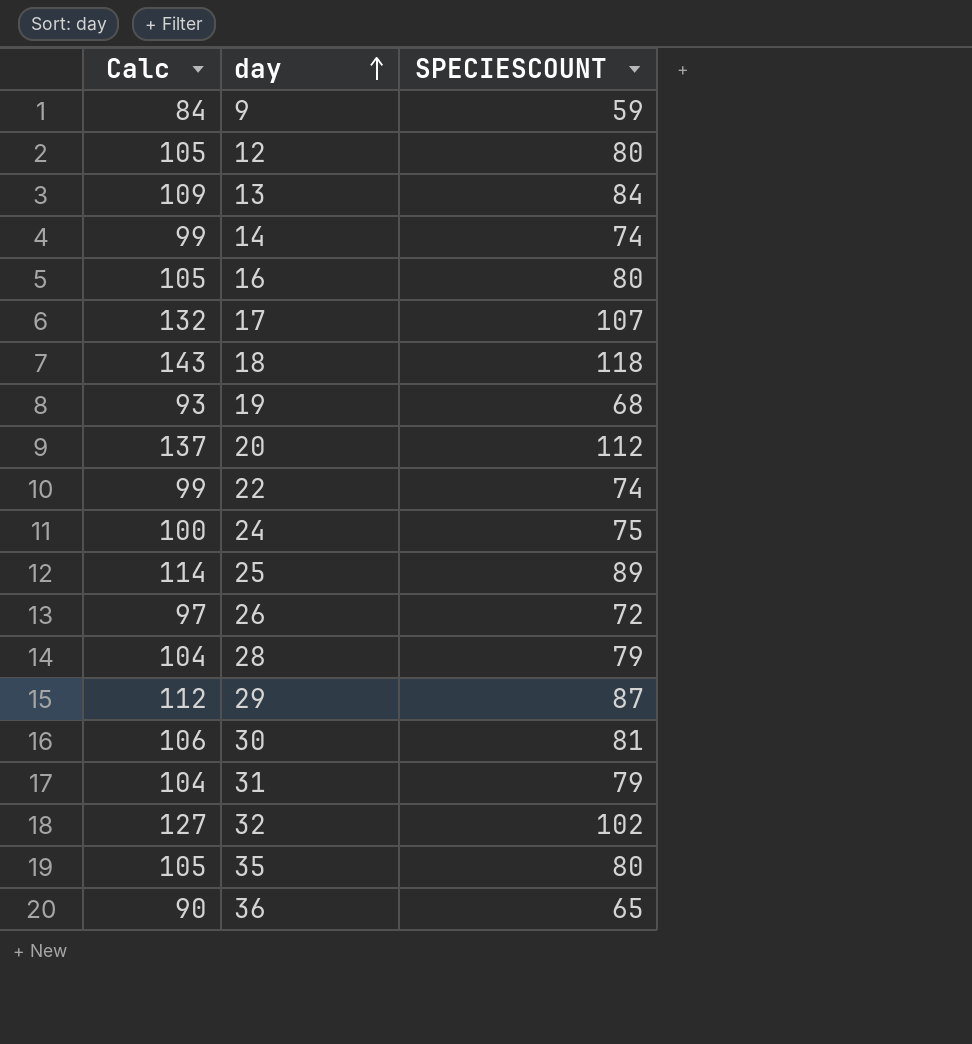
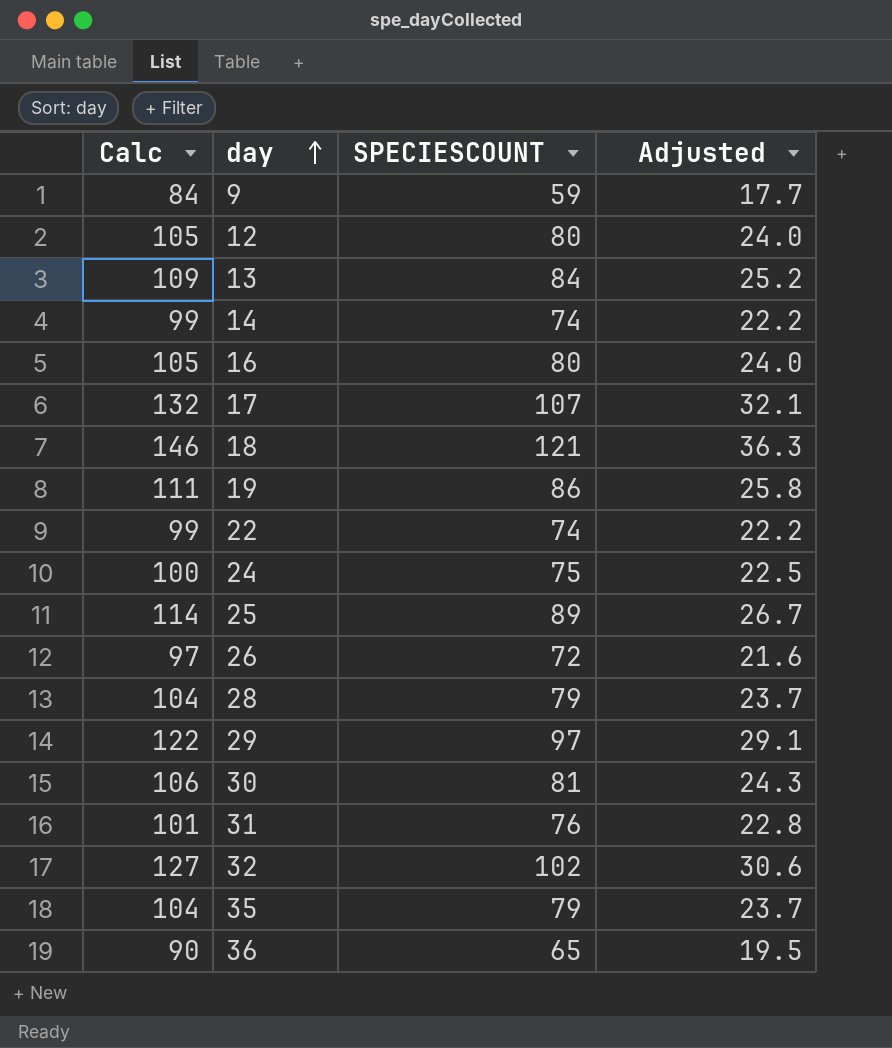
column Adjusted | formula: none -> [SPECIESCOUNT] * 0.3
row 20: 137 | 112 -> none
18 | Calc: 143 -> 146
18 | SPECIESCOUNT: 118 -> 121
19 | Calc: 93 -> 111
19 | SPECIESCOUNT: 68 -> 86
29 | Calc: 112 -> 122
29 | SPECIESCOUNT: 87 -> 97
31 | Calc: 104 -> 101
31 | SPECIESCOUNT: 79 -> 76
35 | Calc: 105 -> 104
35 | SPECIESCOUNT: 80 -> 79

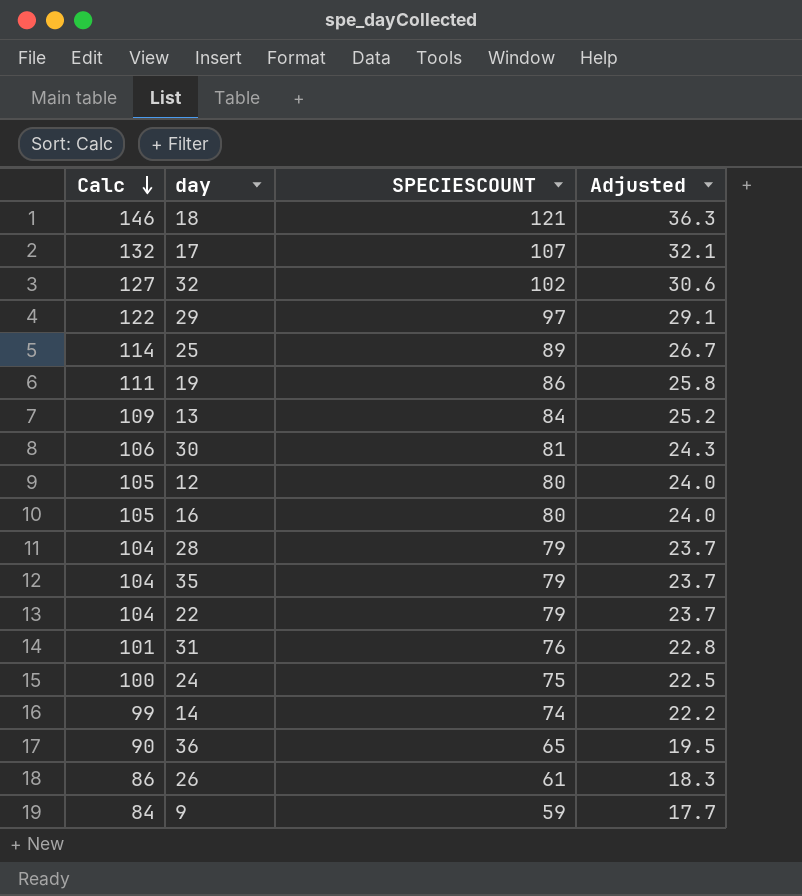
row order: day ascending -> Calc descending
22 | Calc: 99 -> 104
22 | SPECIESCOUNT: 74 -> 79
22 | Adjusted: 22.2 -> 23.7
26 | Calc: 97 -> 86
26 | SPECIESCOUNT: 72 -> 61
26 | Adjusted: 21.6 -> 18.3

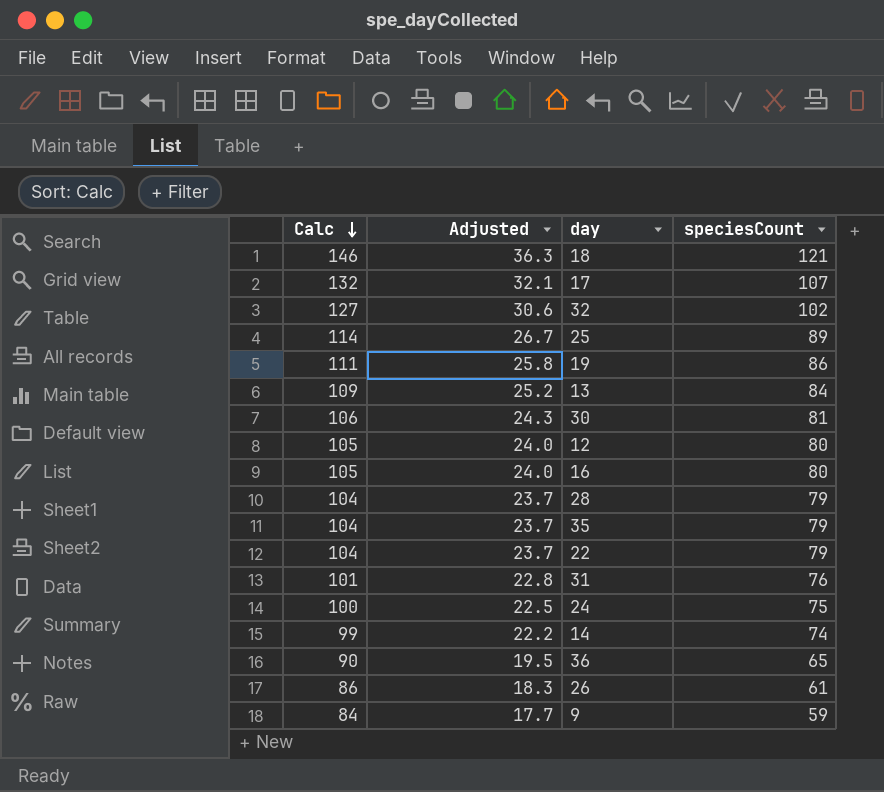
column Adjusted | position: 4 -> 2
column name: SPECIESCOUNT -> speciesCount
row 29: 122 | 97 | 29.1 -> none

